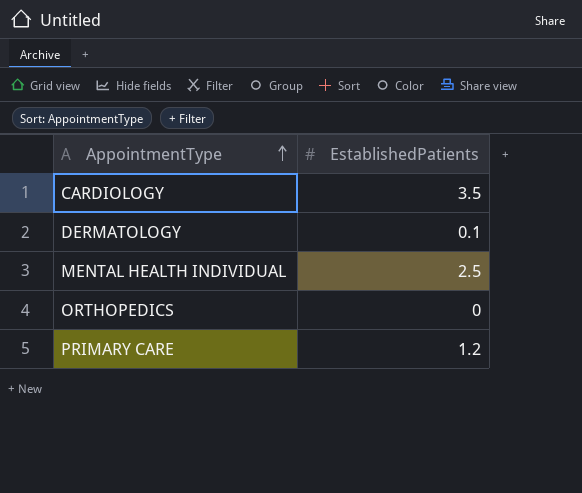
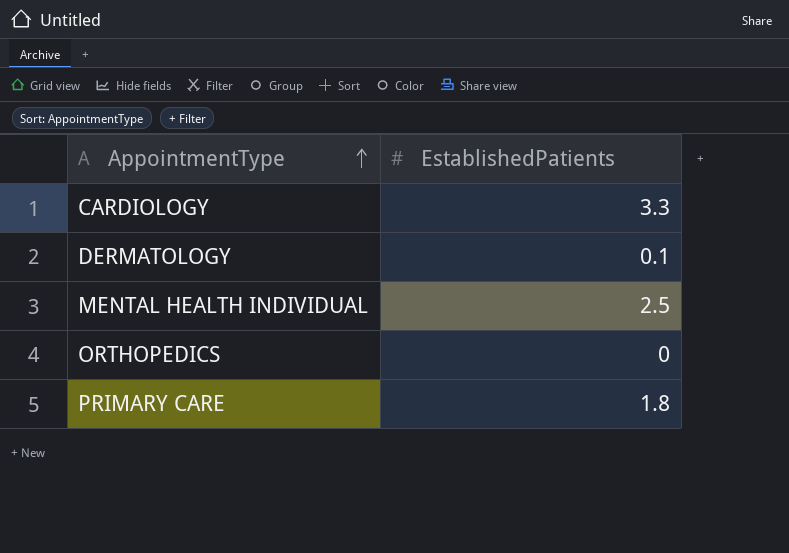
CARDIOLOGY | EstablishedPatients: 3.5 -> 3.3
PRIMARY CARE | EstablishedPatients: 1.2 -> 1.8

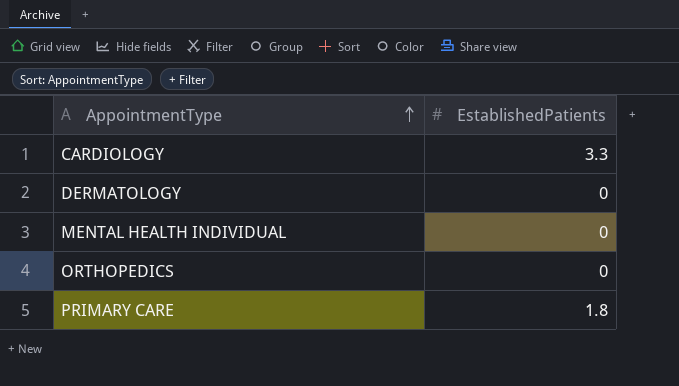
DERMATOLOGY | EstablishedPatients: 0.1 -> 0
MENTAL HEALTH INDIVIDUAL | EstablishedPatients: 2.5 -> 0

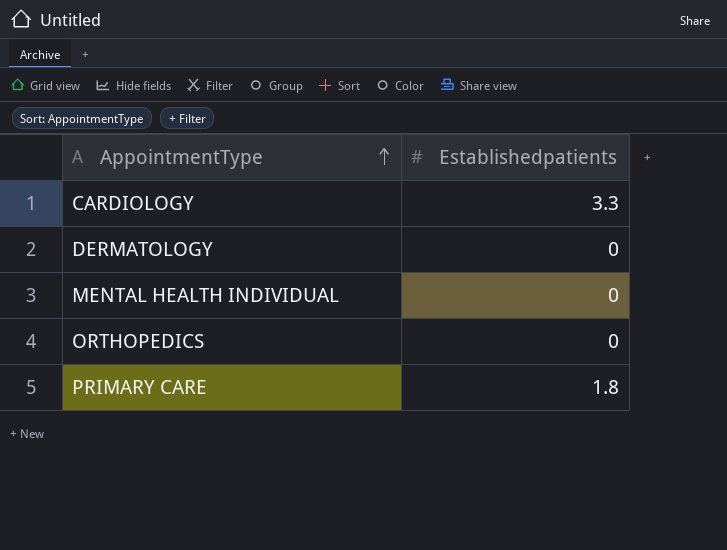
column name: EstablishedPatients -> Establishedpatients

